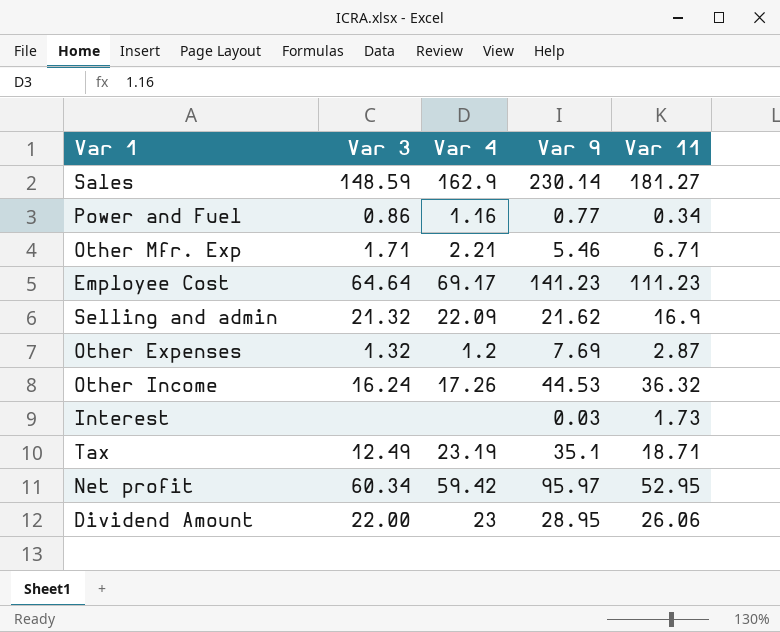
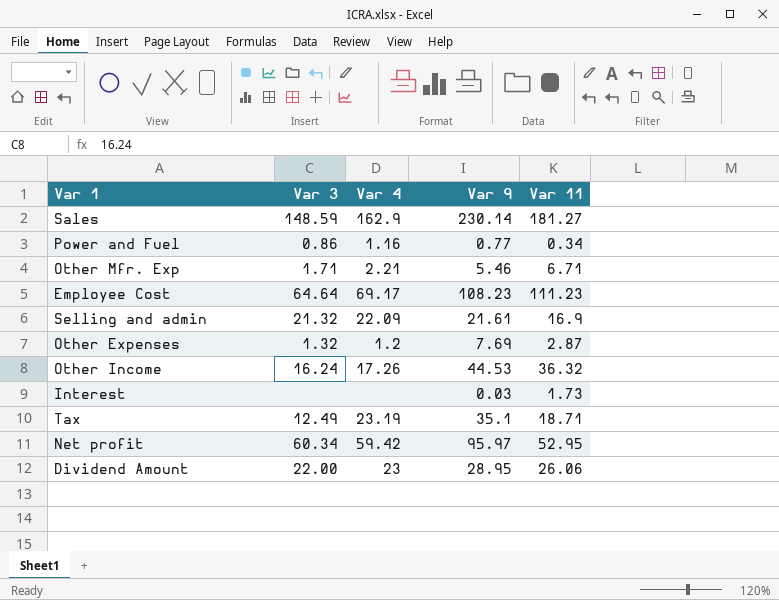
Employee Cost | Var 9: 141.23 -> 108.23
Selling and admin | Var 9: 21.62 -> 21.61

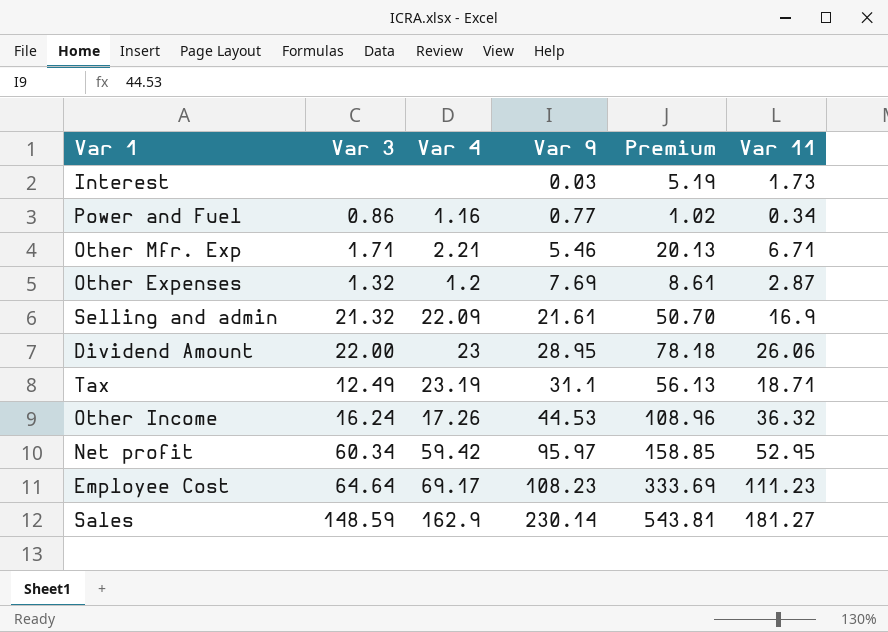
row order: none -> Var 9 ascending
column Premium | formula: none -> [Var 11] * 3
Tax | Var 9: 35.1 -> 31.1

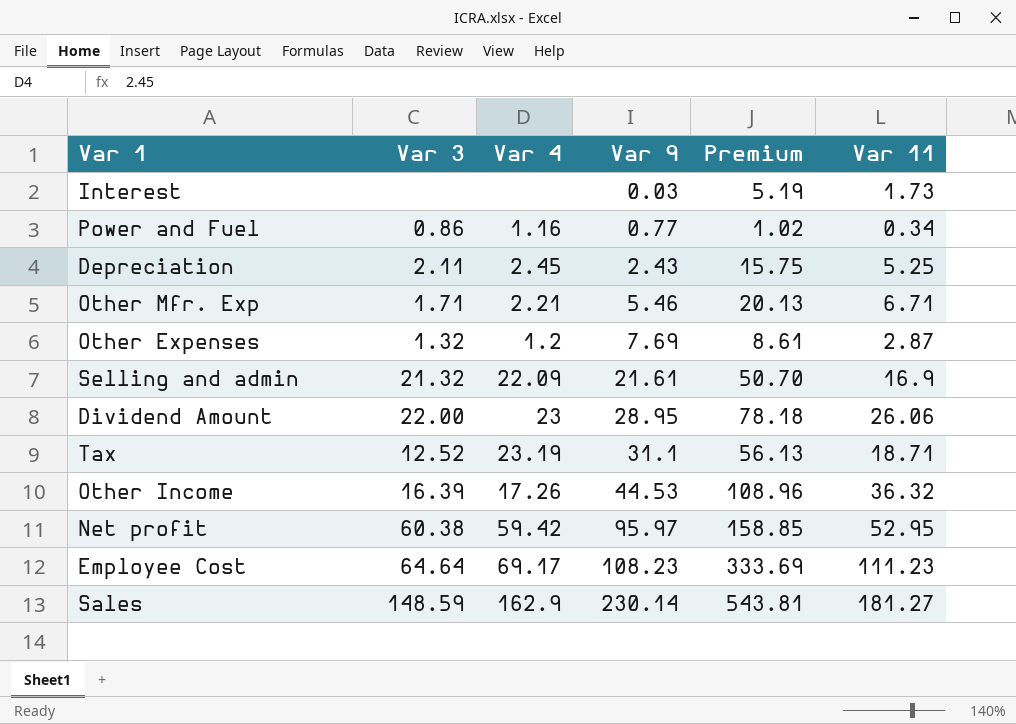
row Depreciation: none -> 2.11 | 2.45 | 2.43 | 15.75 | 5.25
Tax | Var 3: 12.49 -> 12.52
Other Income | Var 3: 16.24 -> 16.39
Net profit | Var 3: 60.34 -> 60.38

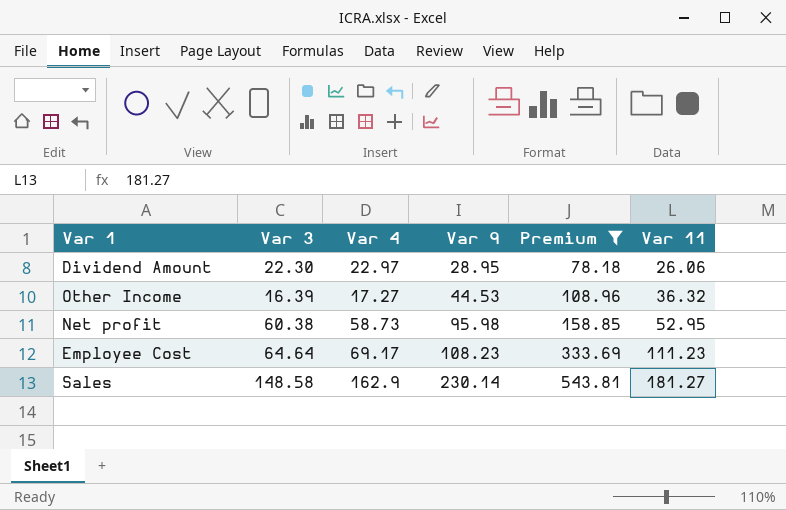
filter: none -> Premium >= 78.18
Dividend Amount | Var 3: 22.00 -> 22.30
Dividend Amount | Var 4: 23 -> 22.97
Other Income | Var 4: 17.26 -> 17.27
Net profit | Var 4: 59.42 -> 58.73
Net profit | Var 9: 95.97 -> 95.98
Sales | Var 3: 148.59 -> 148.58

